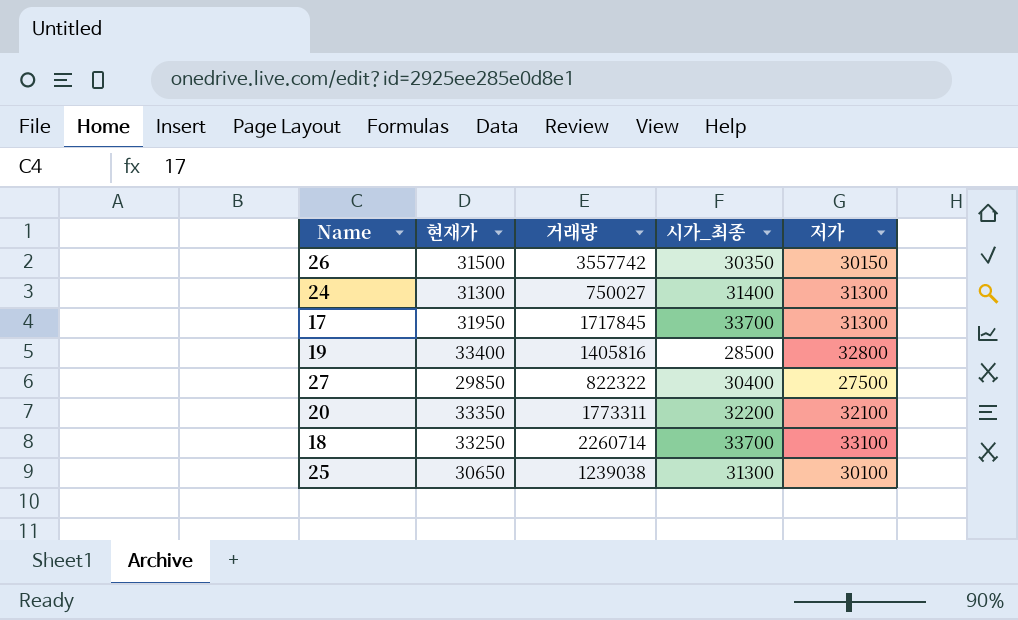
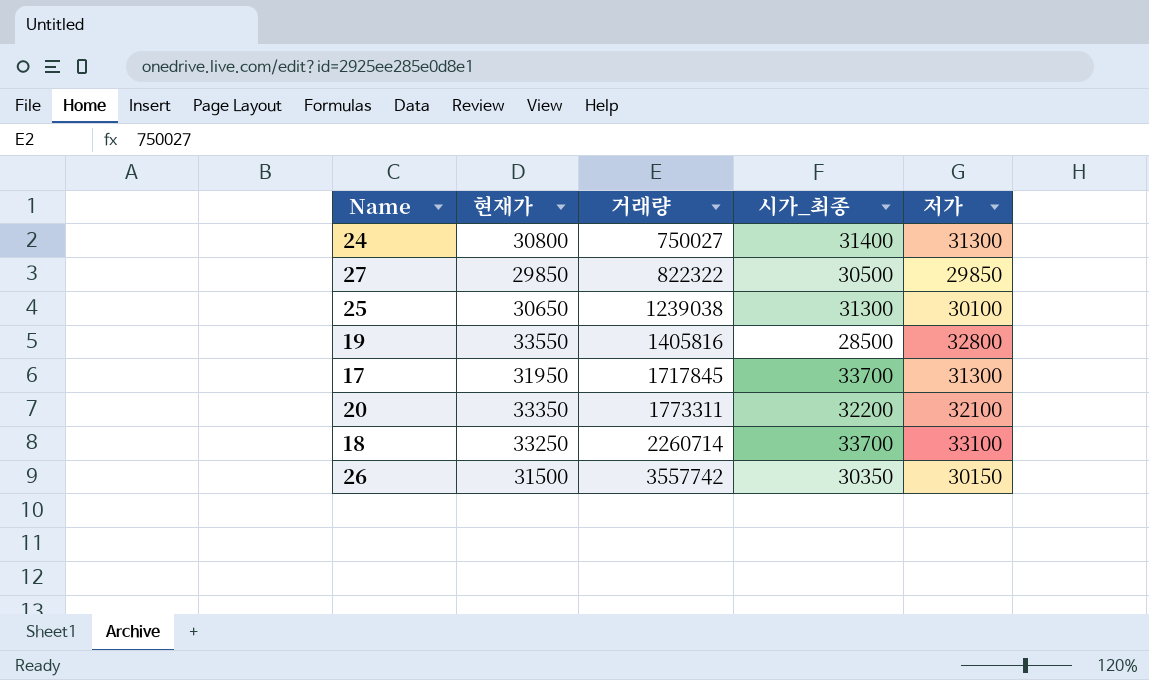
row order: none -> 거래량 ascending
24 | 현재가: 31300 -> 30800
27 | 시가_최종: 30400 -> 30500
27 | 저가: 27500 -> 29850
19 | 현재가: 33400 -> 33550

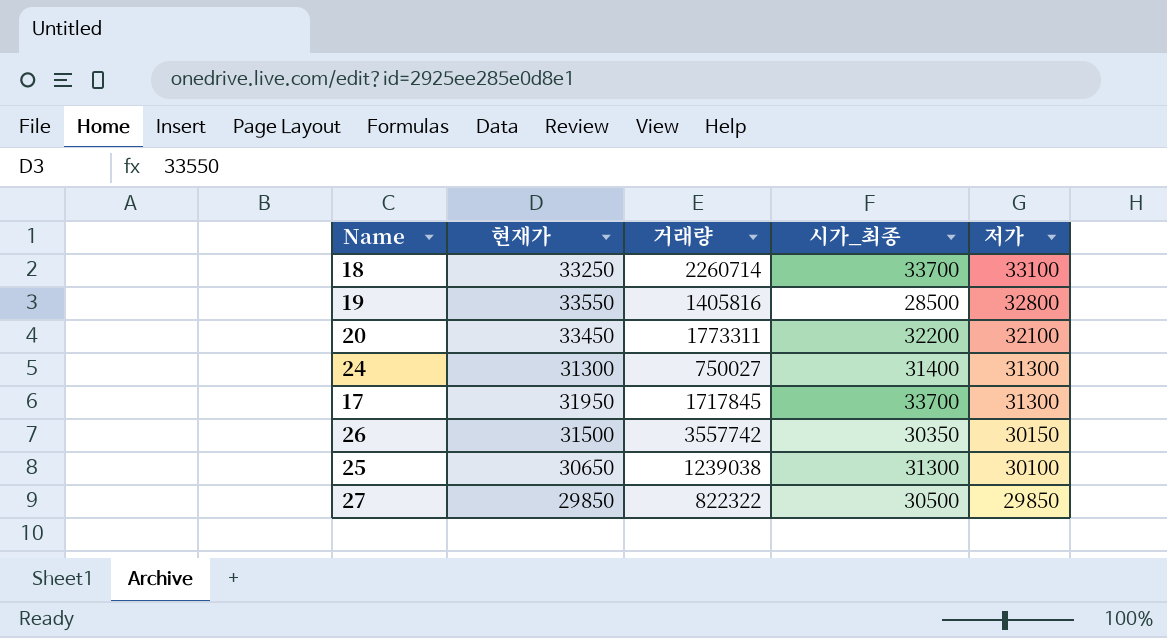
row order: 거래량 ascending -> 저가 descending
20 | 현재가: 33350 -> 33450
24 | 현재가: 30800 -> 31300

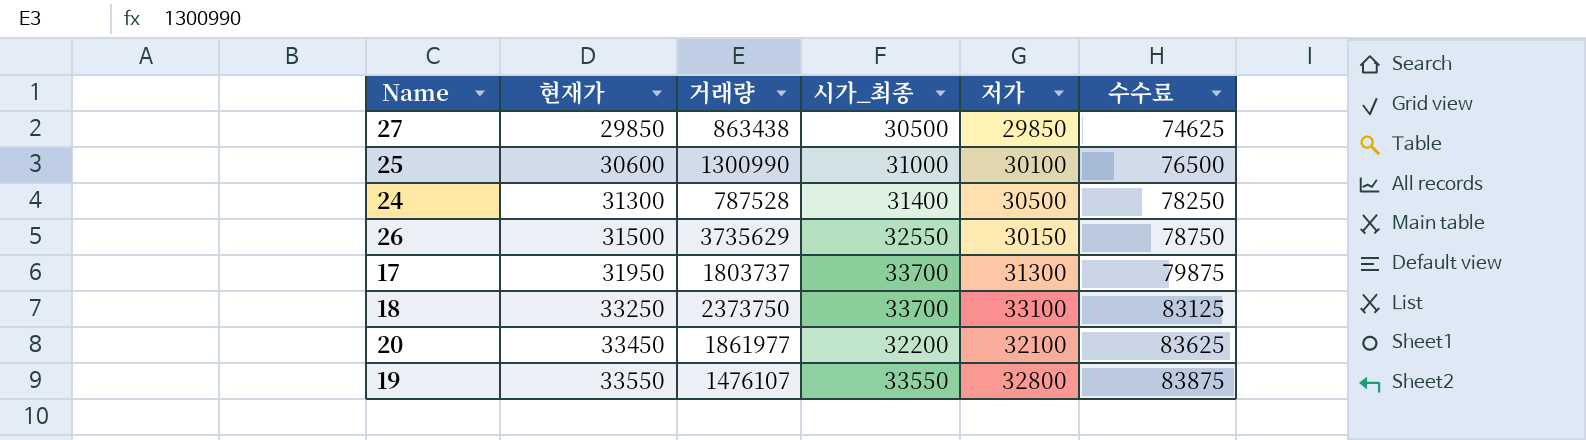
row order: 저가 descending -> 현재가 ascending
column 수수료 | formula: none -> [현재가] * 2.5
27 | 거래량: 822322 -> 863438
25 | 현재가: 30650 -> 30600
25 | 거래량: 1239038 -> 1300990
25 | 시가_최종: 31300 -> 31000
24 | 거래량: 750027 -> 787528
24 | 저가: 31300 -> 30500
26 | 거래량: 3557742 -> 3735629
26 | 시가_최종: 30350 -> 32550
17 | 거래량: 1717845 -> 1803737
18 | 거래량: 2260714 -> 2373750
20 | 거래량: 1773311 -> 1861977
19 | 거래량: 1405816 -> 1476107
19 | 시가_최종: 28500 -> 33550

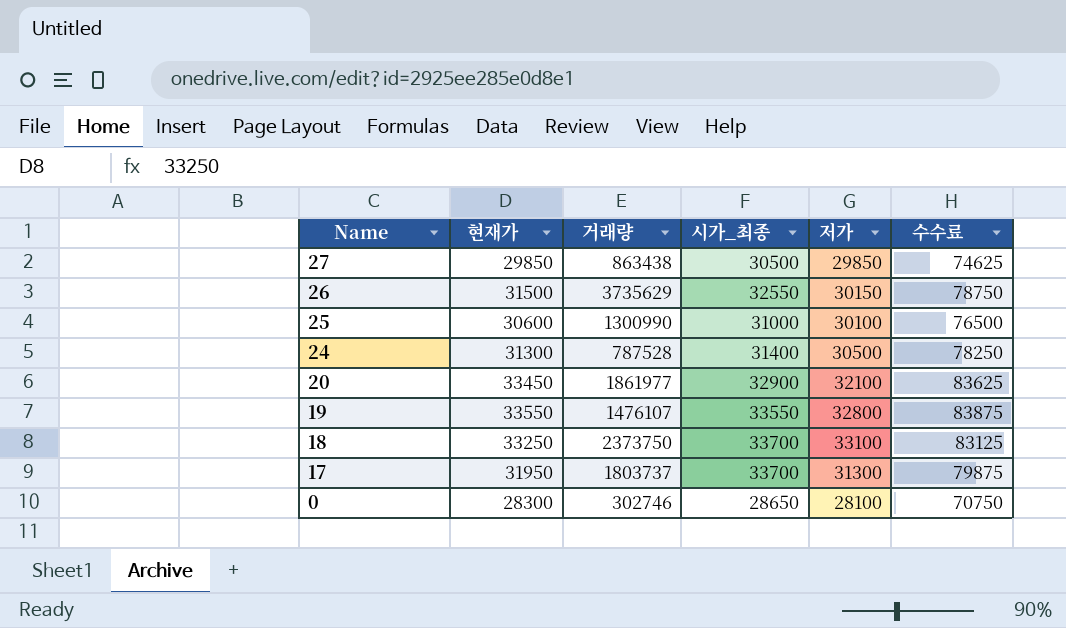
row order: 현재가 ascending -> Name descending
20 | 시가_최종: 32200 -> 32900
row 0: none -> 28300 | 302746 | 28650 | 28100 | 70750

